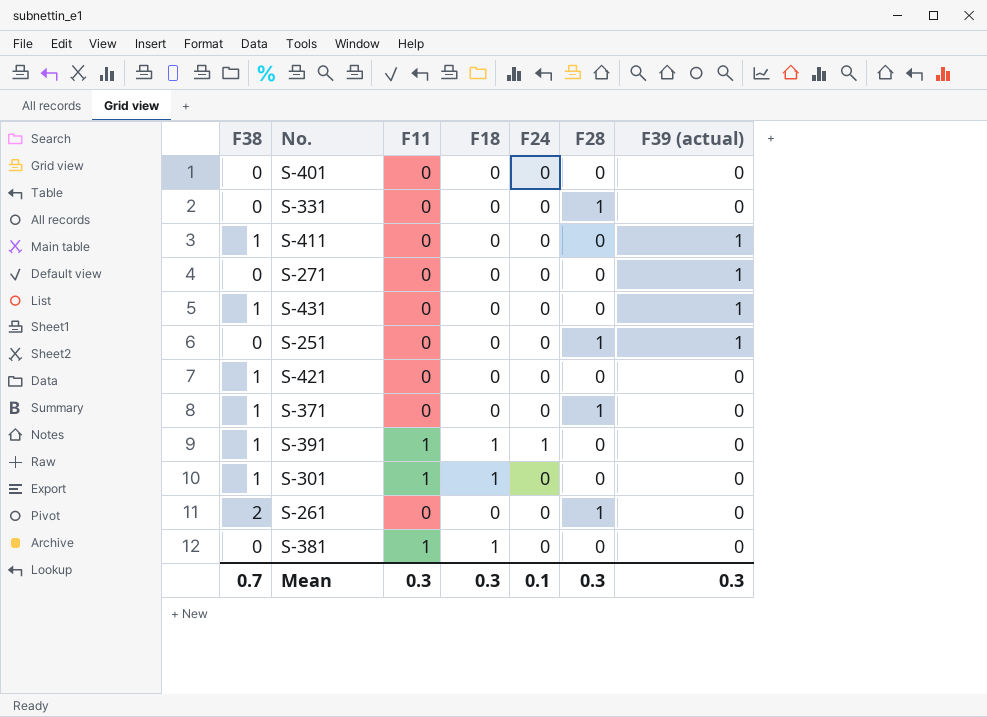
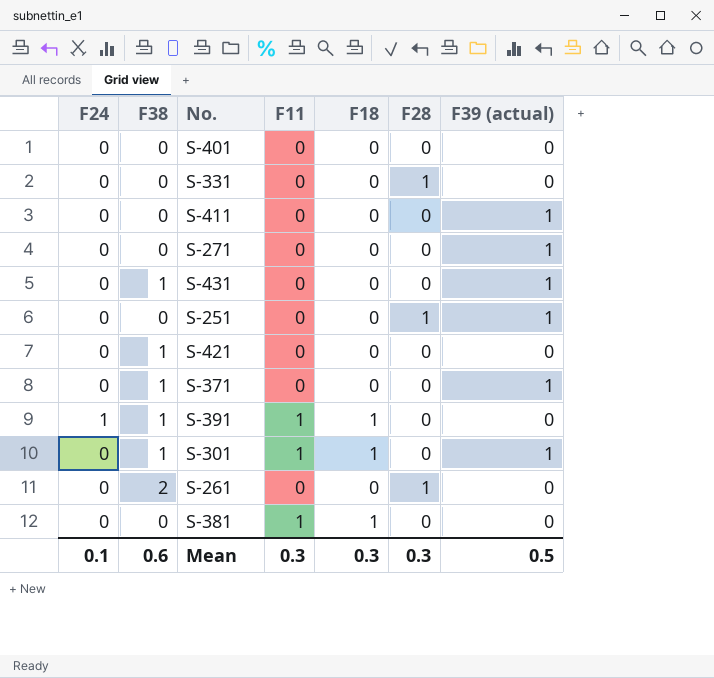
column F24 | position: 5 -> 1
S-411 | F38: 1 -> 0
S-371 | F28: 1 -> 0
S-371 | F39 (actual): 0 -> 1
S-301 | F39 (actual): 0 -> 1
Mean | F38: 0.7 -> 0.6
Mean | F39 (actual): 0.3 -> 0.5

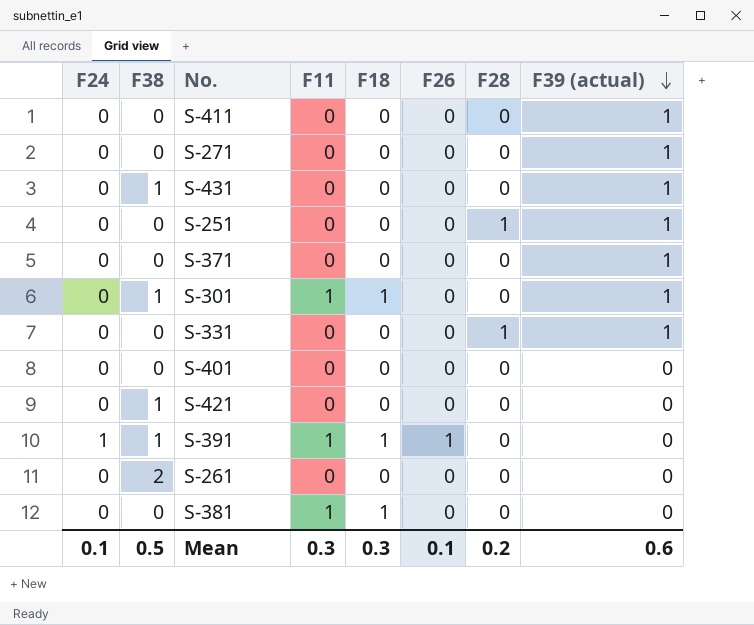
row order: none -> F39 (actual) descending
column F26 | position: none -> 6
S-371 | F38: 1 -> 0
S-331 | F39 (actual): 0 -> 1
S-261 | F28: 1 -> 0
Mean | F38: 0.6 -> 0.5
Mean | F28: 0.3 -> 0.2
Mean | F39 (actual): 0.5 -> 0.6

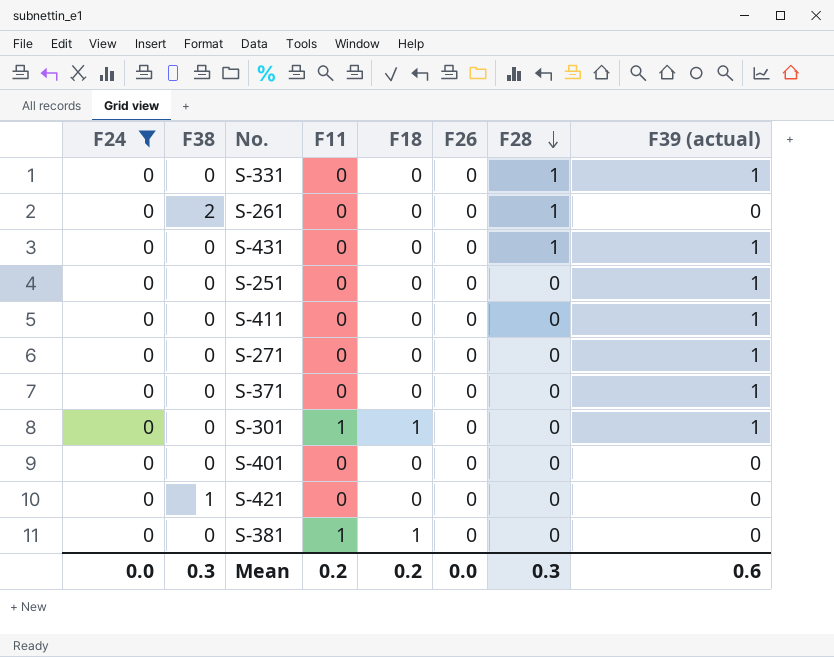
filter: none -> F24 = 0
row order: F39 (actual) descending -> F28 descending
S-261 | F28: 0 -> 1
S-431 | F38: 1 -> 0
S-431 | F28: 0 -> 1
S-251 | F28: 1 -> 0
S-301 | F38: 1 -> 0
Mean | F24: 0.1 -> 0.0
Mean | F38: 0.5 -> 0.3
Mean | F11: 0.3 -> 0.2
Mean | F18: 0.3 -> 0.2
Mean | F26: 0.1 -> 0.0
Mean | F28: 0.2 -> 0.3

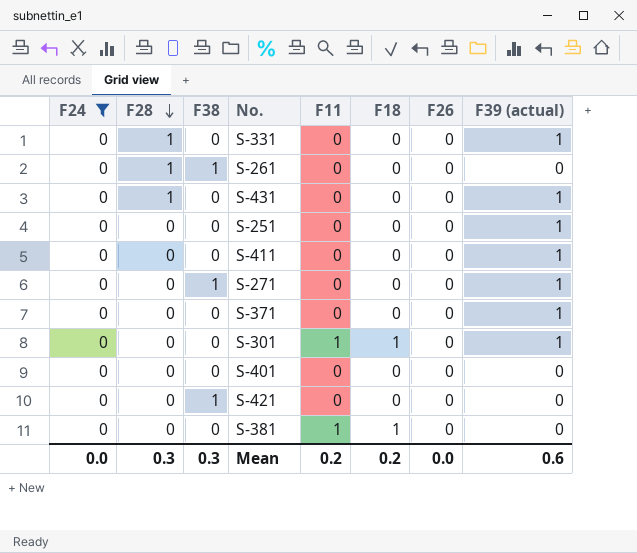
column F28 | position: 7 -> 2
S-261 | F38: 2 -> 1
S-271 | F38: 0 -> 1

